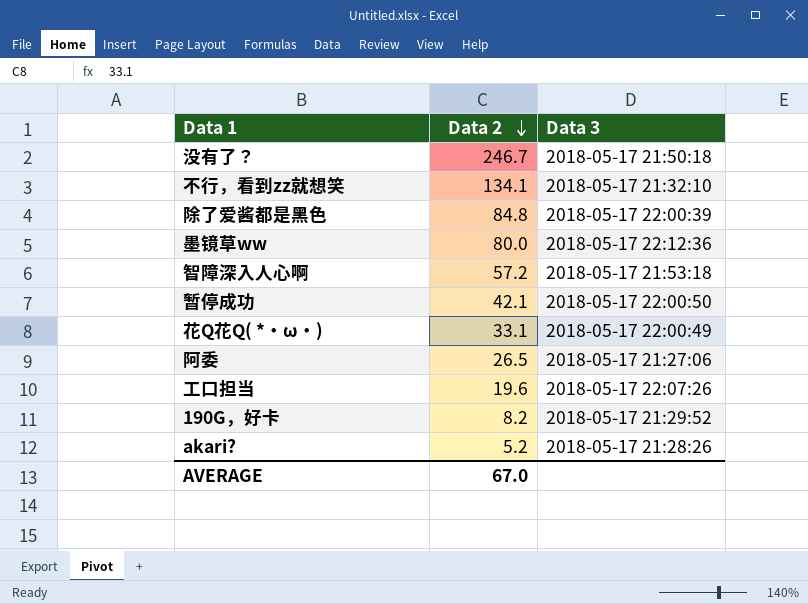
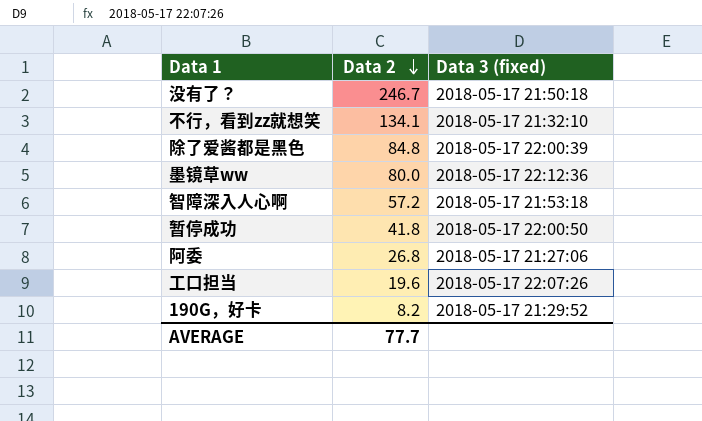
column name: Data 3 -> Data 3 (fixed)
row 花Q花Q( *・ω・): 33.1 | 2018-05-17 22:00:49 -> none
row akari?: 5.2 | 2018-05-17 21:28:26 -> none
暂停成功 | Data 2: 42.1 -> 41.8
阿委 | Data 2: 26.5 -> 26.8
AVERAGE | Data 2: 67.0 -> 77.7

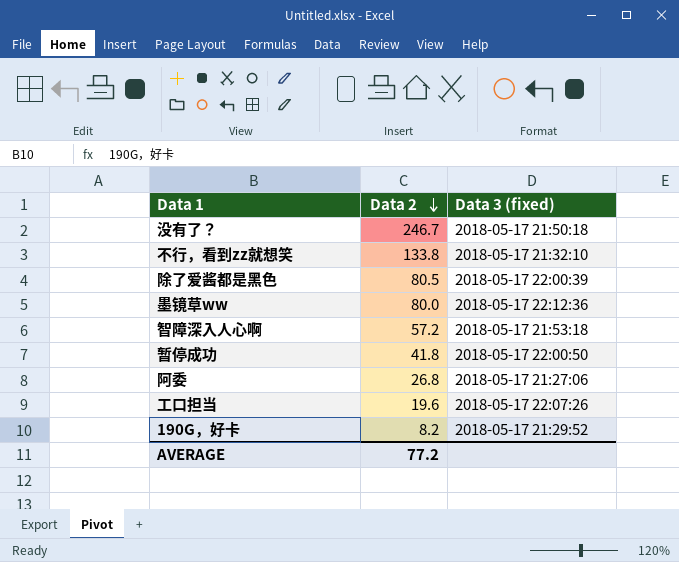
不行，看到zz就想笑 | Data 2: 134.1 -> 133.8
除了爱酱都是黑色 | Data 2: 84.8 -> 80.5
AVERAGE | Data 2: 77.7 -> 77.2

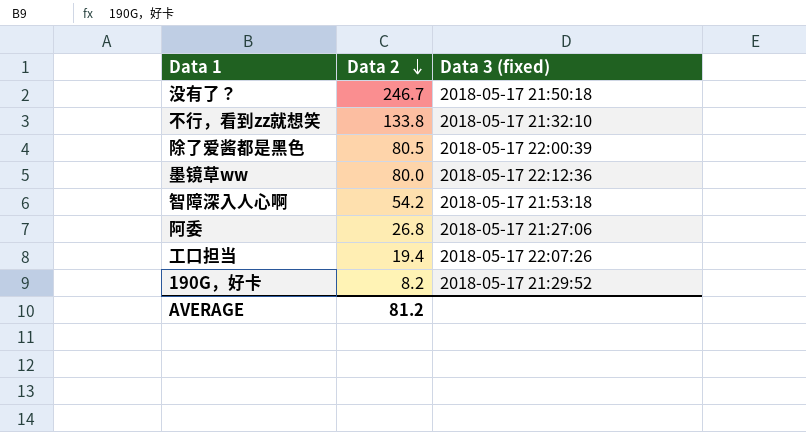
row 暂停成功: 41.8 | 2018-05-17 22:00:50 -> none
智障深入人心啊 | Data 2: 57.2 -> 54.2
工口担当 | Data 2: 19.6 -> 19.4
AVERAGE | Data 2: 77.2 -> 81.2

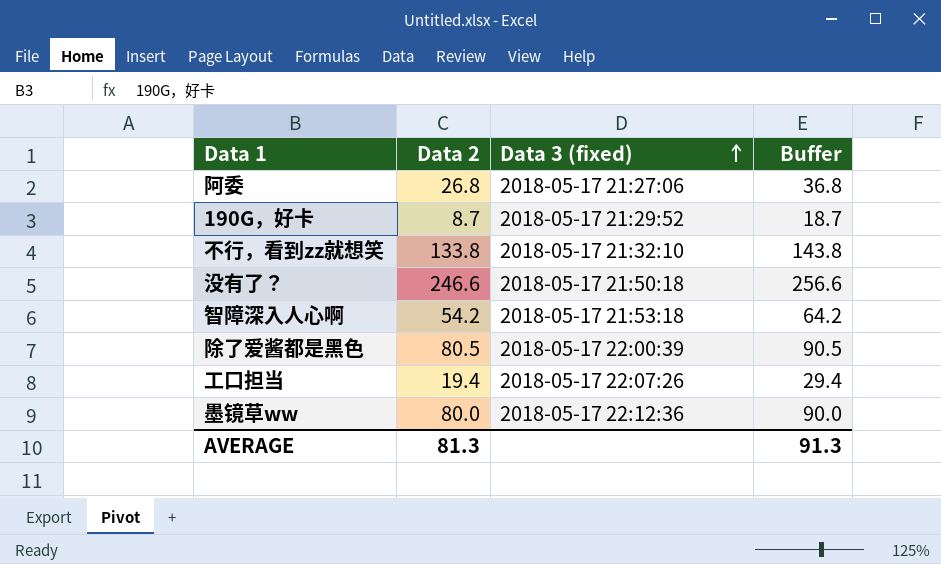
row order: Data 2 descending -> Data 3 (fixed) ascending
column Buffer | formula: none -> [Data 2] + 10
190G，好卡 | Data 2: 8.2 -> 8.7
没有了？ | Data 2: 246.7 -> 246.6
AVERAGE | Data 2: 81.2 -> 81.3

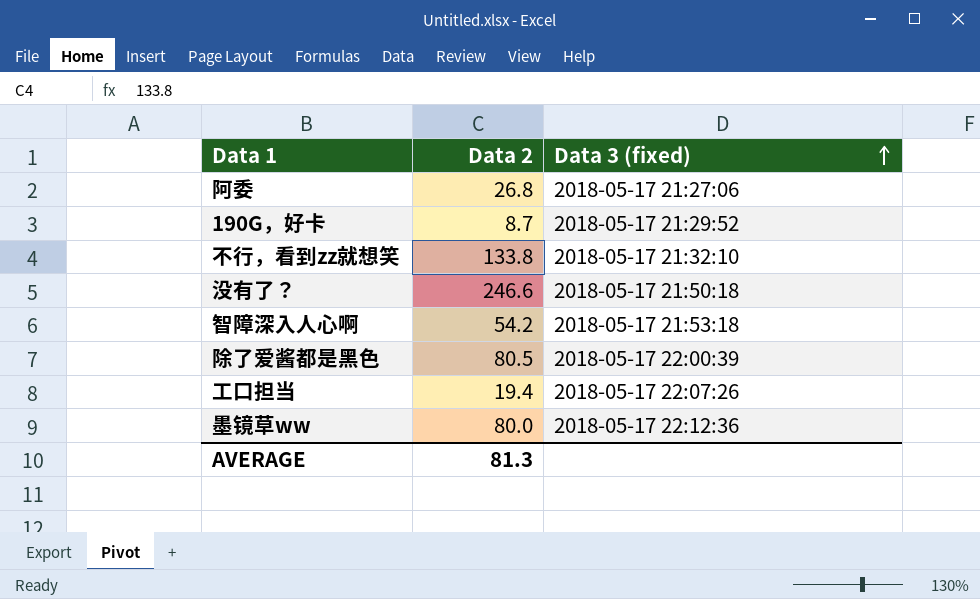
column Buffer | formula: [Data 2] + 10 -> none

